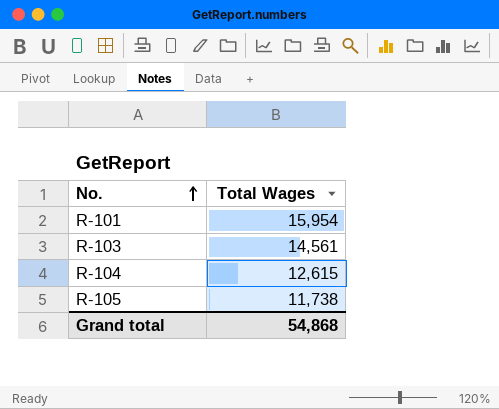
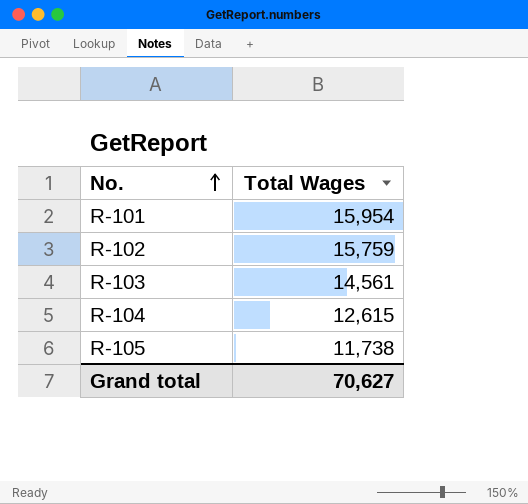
row R-102: none -> 15,759
Grand total | Total Wages: 54,868 -> 70,627

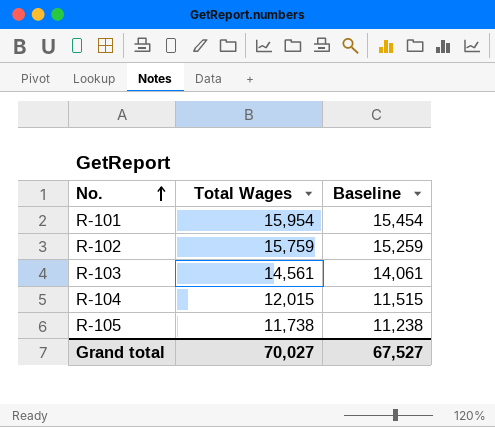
column Baseline | formula: none -> [Total Wages] - 500
R-104 | Total Wages: 12,615 -> 12,015
Grand total | Total Wages: 70,627 -> 70,027

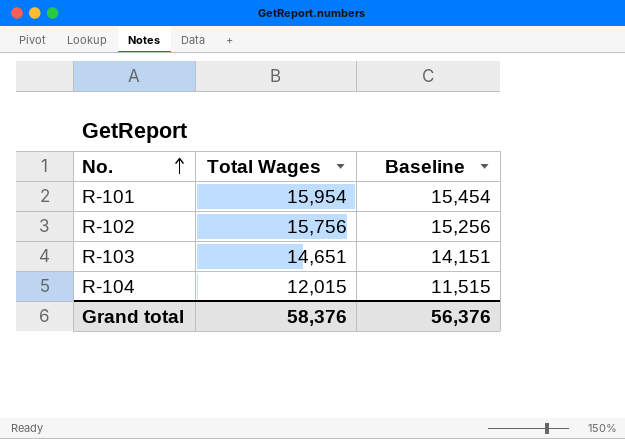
row R-105: 11,738 | 11,238 -> none
R-102 | Total Wages: 15,759 -> 15,756
R-102 | Baseline: 15,259 -> 15,256
R-103 | Total Wages: 14,561 -> 14,651
R-103 | Baseline: 14,061 -> 14,151
Grand total | Total Wages: 70,027 -> 58,376
Grand total | Baseline: 67,527 -> 56,376

